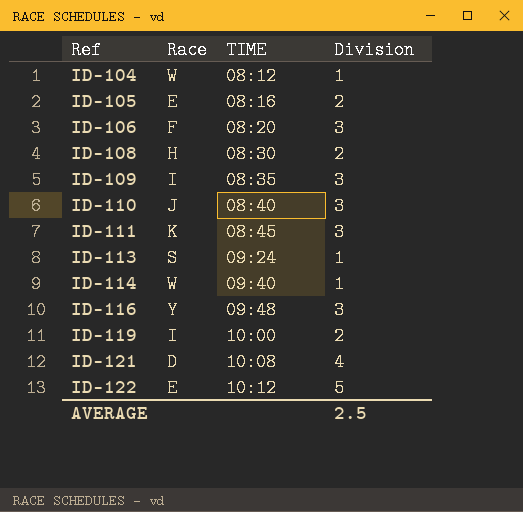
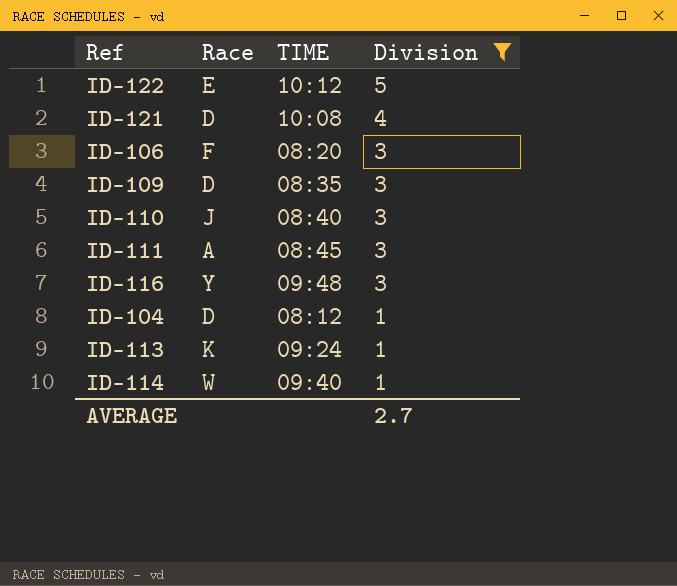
filter: none -> Division != 2
row order: Ref ascending -> Division descending
ID-109 | Race: I -> D
ID-111 | Race: K -> A
ID-104 | Race: W -> D
ID-113 | Race: S -> K
AVERAGE | Division: 2.5 -> 2.7

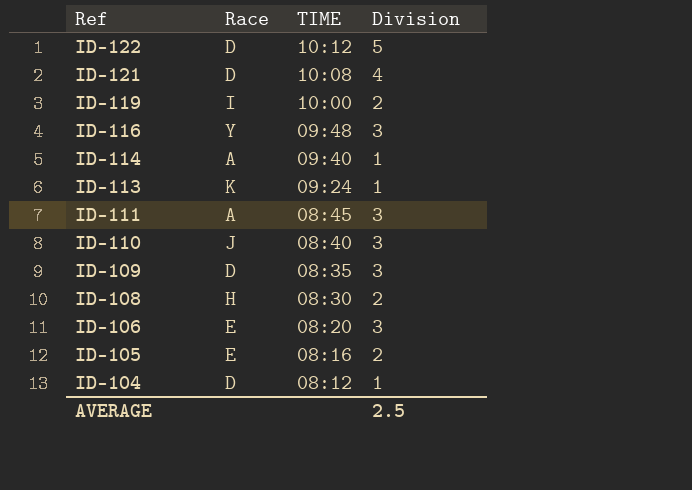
filter: Division != 2 -> none
row order: Division descending -> Ref descending
ID-122 | Race: E -> D
ID-114 | Race: W -> A
ID-106 | Race: F -> E
AVERAGE | Division: 2.7 -> 2.5

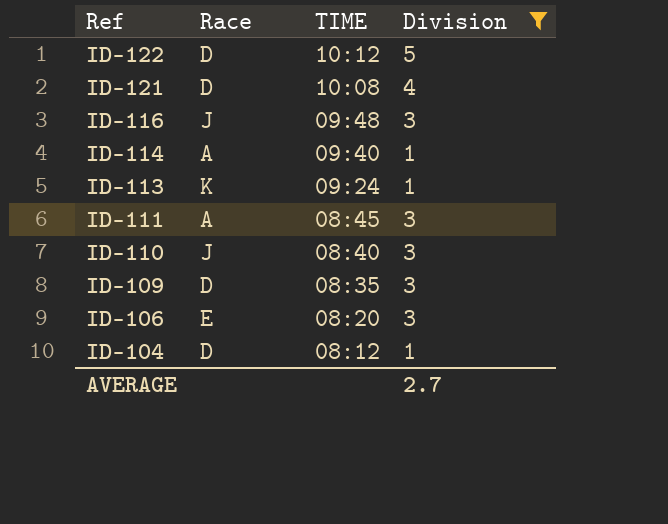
filter: none -> Division != 2
ID-116 | Race: Y -> J
AVERAGE | Division: 2.5 -> 2.7

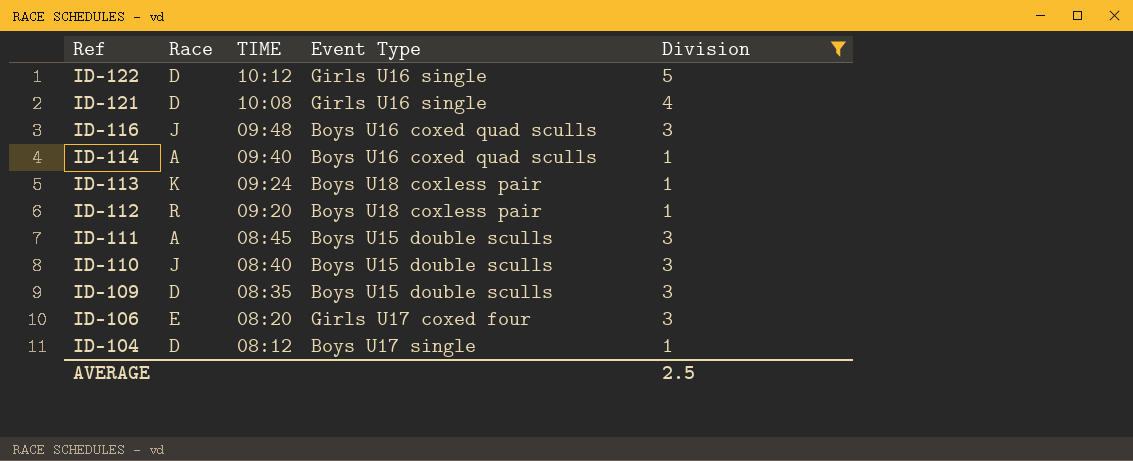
column Event Type | position: none -> 4
row ID-112: none -> R | 09:20 | Boys U18 coxless pair | 1
AVERAGE | Division: 2.7 -> 2.5

